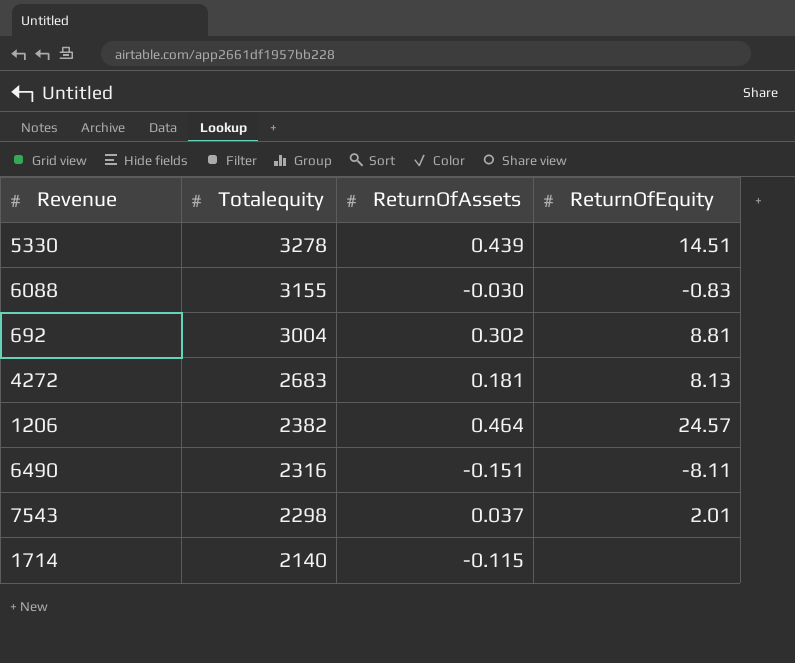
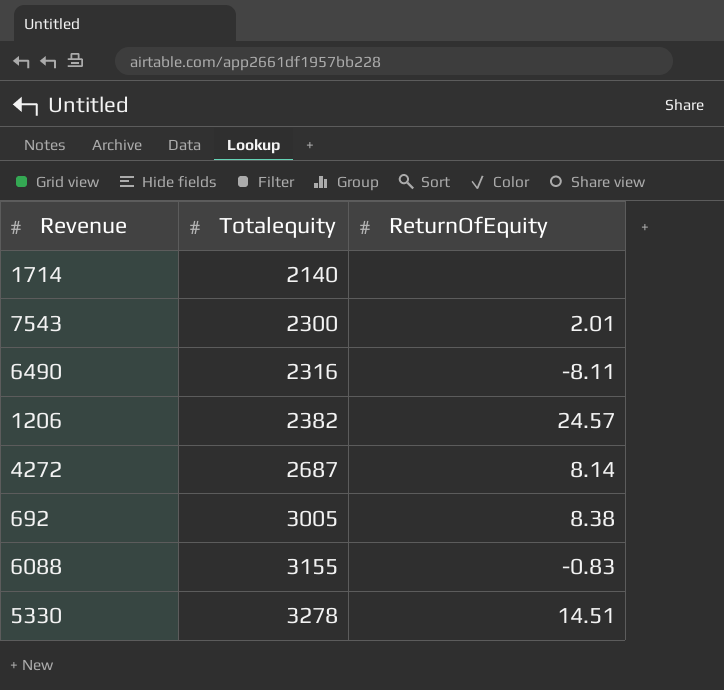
row order: Totalequity descending -> Totalequity ascending
column ReturnOfAssets | position: 3 -> none
7543 | Totalequity: 2298 -> 2300
4272 | Totalequity: 2683 -> 2687
4272 | ReturnOfEquity: 8.13 -> 8.14
692 | Totalequity: 3004 -> 3005
692 | ReturnOfEquity: 8.81 -> 8.38

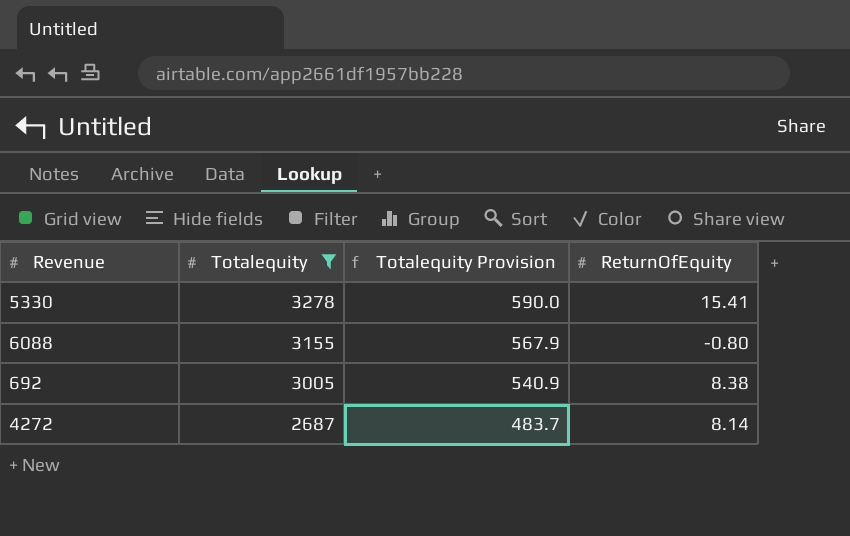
filter: none -> Totalequity >= 2687
row order: Totalequity ascending -> Totalequity descending
column Totalequity Provision | formula: none -> [Totalequity] * 0.18
5330 | ReturnOfEquity: 14.51 -> 15.41
6088 | ReturnOfEquity: -0.83 -> -0.80

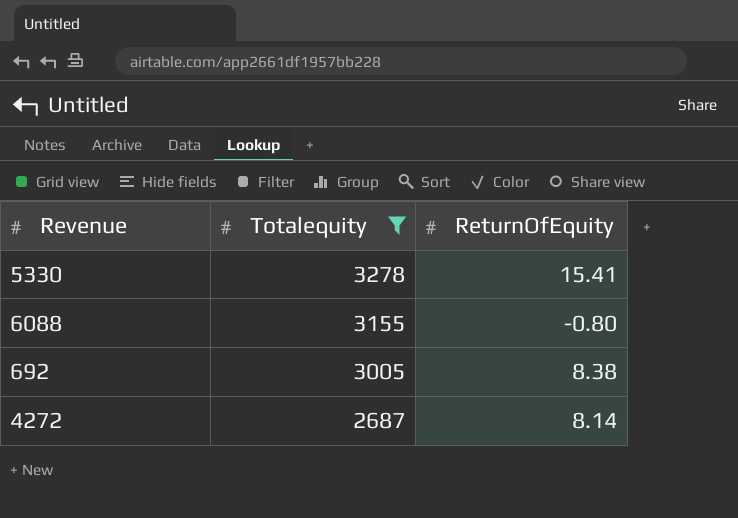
column Totalequity Provision | formula: [Totalequity] * 0.18 -> none

